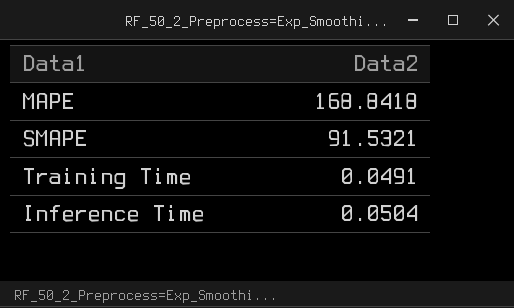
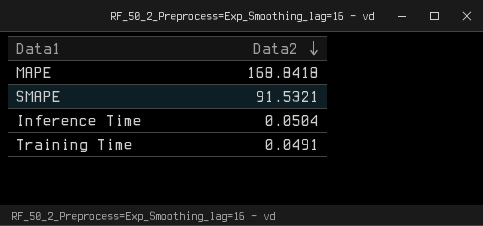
row order: none -> Data2 descending

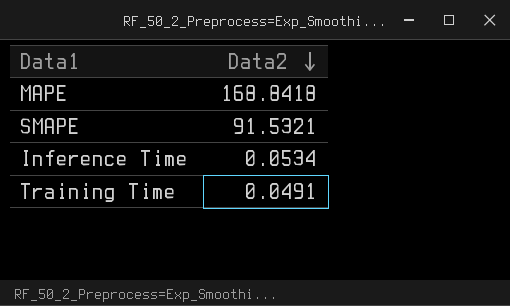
Inference Time | Data2: 0.0504 -> 0.0534

